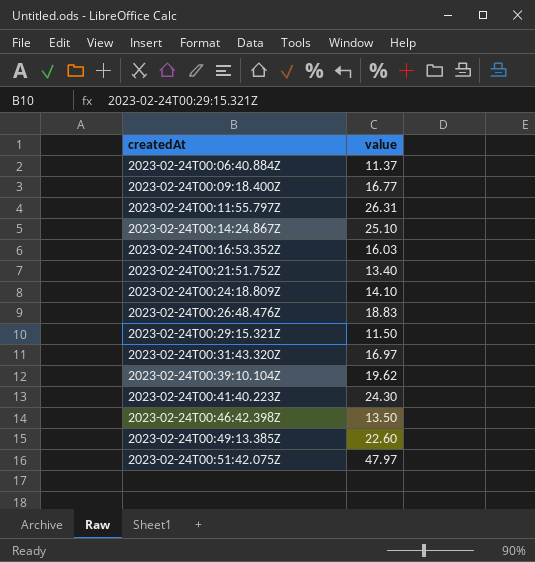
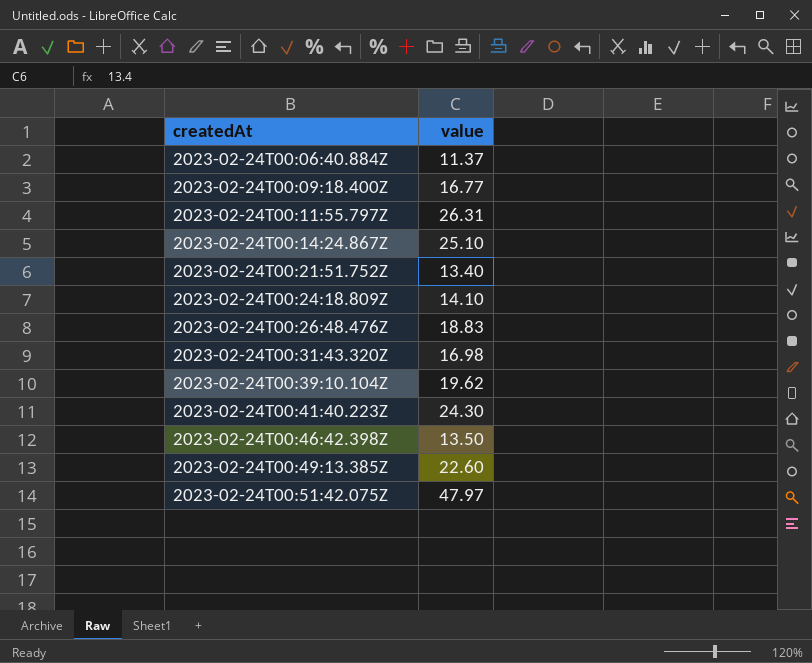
row 2023-02-24T00:16:53.352Z: 16.03 -> none
row 2023-02-24T00:29:15.321Z: 11.50 -> none
2023-02-24T00:31:43.320Z | value: 16.97 -> 16.98

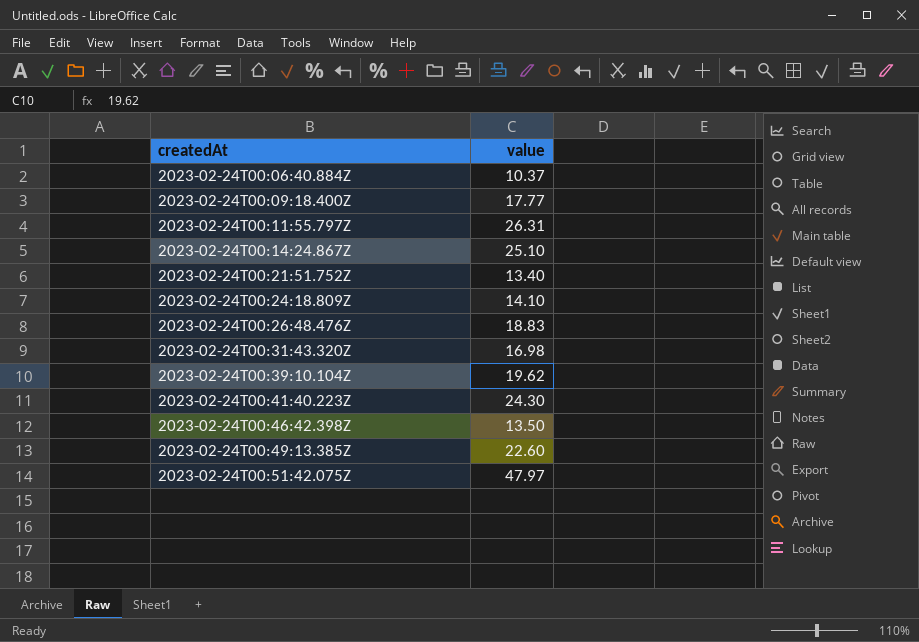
2023-02-24T00:06:40.884Z | value: 11.37 -> 10.37
2023-02-24T00:09:18.400Z | value: 16.77 -> 17.77

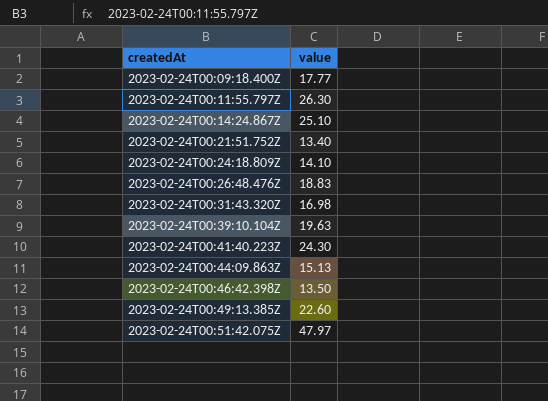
row 2023-02-24T00:06:40.884Z: 10.37 -> none
2023-02-24T00:11:55.797Z | value: 26.31 -> 26.30
2023-02-24T00:39:10.104Z | value: 19.62 -> 19.63
row 2023-02-24T00:44:09.863Z: none -> 15.13

